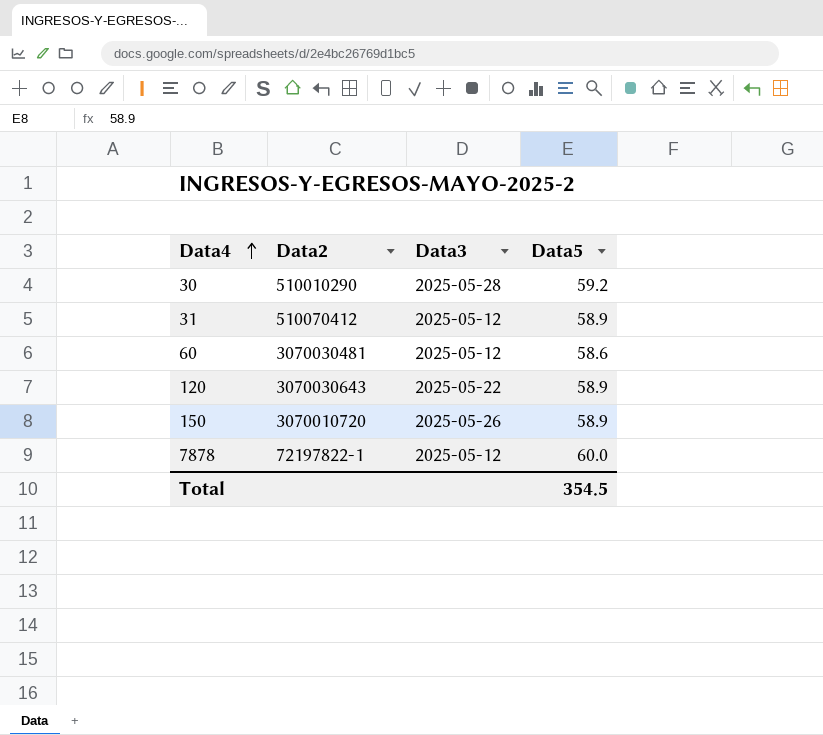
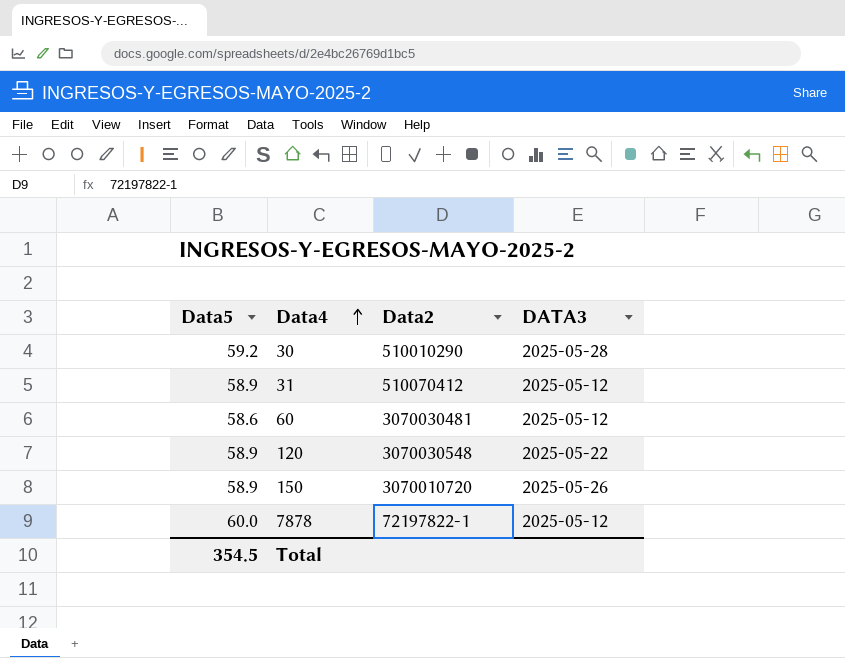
column Data5 | position: 4 -> 1
column name: Data3 -> DATA3
120 | Data2: 3070030643 -> 3070030548

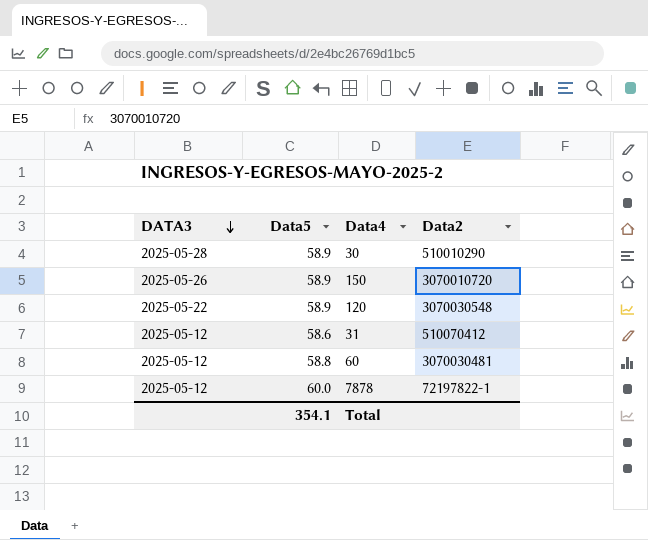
row order: Data4 ascending -> DATA3 descending
column DATA3 | position: 4 -> 1
30 | Data5: 59.2 -> 58.9
31 | Data5: 58.9 -> 58.6
60 | Data5: 58.6 -> 58.8
Total | Data5: 354.5 -> 354.1

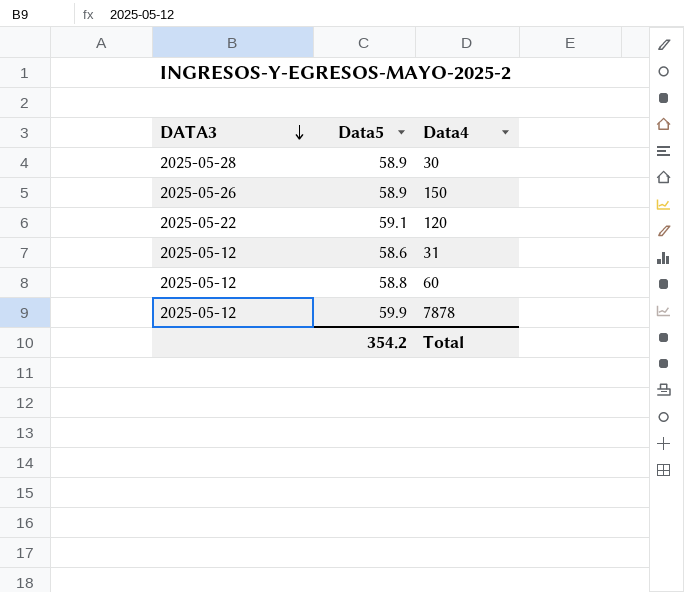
column Data2 | position: 4 -> none
120 | Data5: 58.9 -> 59.1
7878 | Data5: 60.0 -> 59.9
Total | Data5: 354.1 -> 354.2

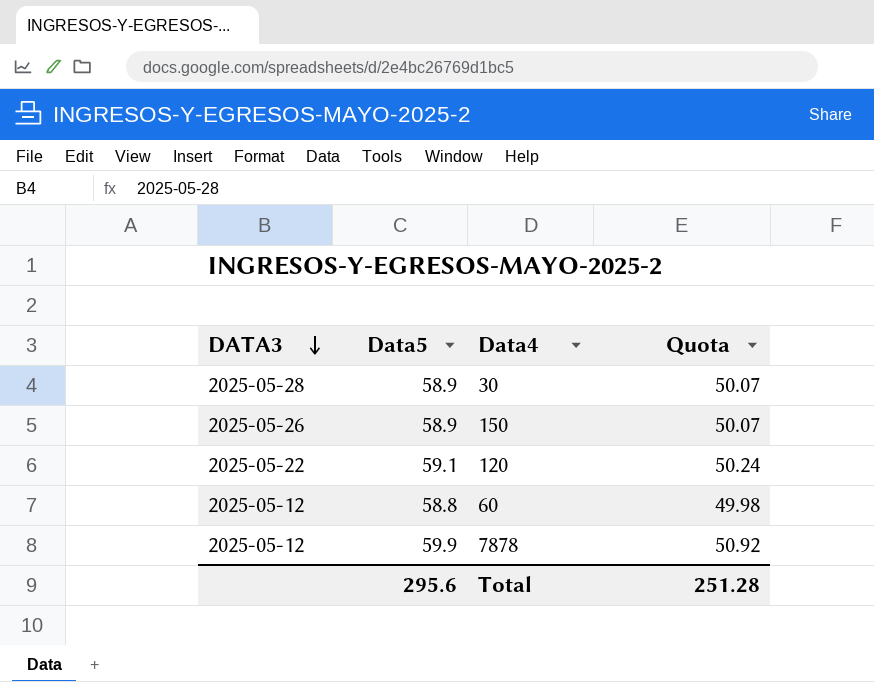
column Quota | formula: none -> [Data5] * 0.85
row 31: 2025-05-12 | 58.6 -> none
Total | Data5: 354.2 -> 295.6

